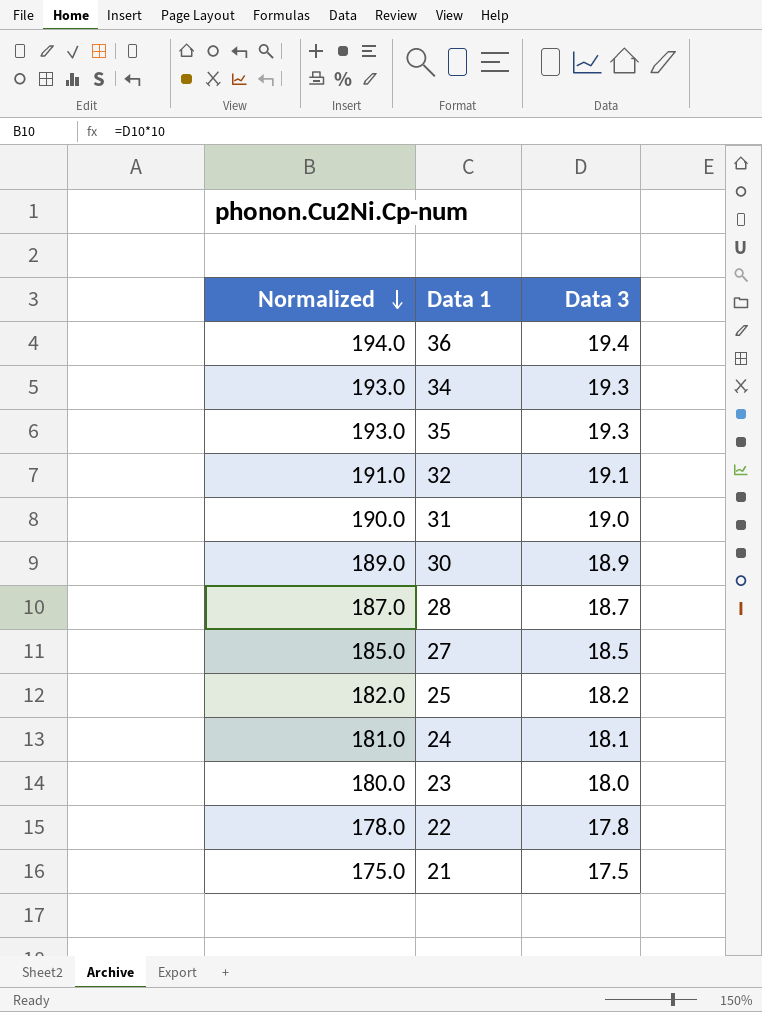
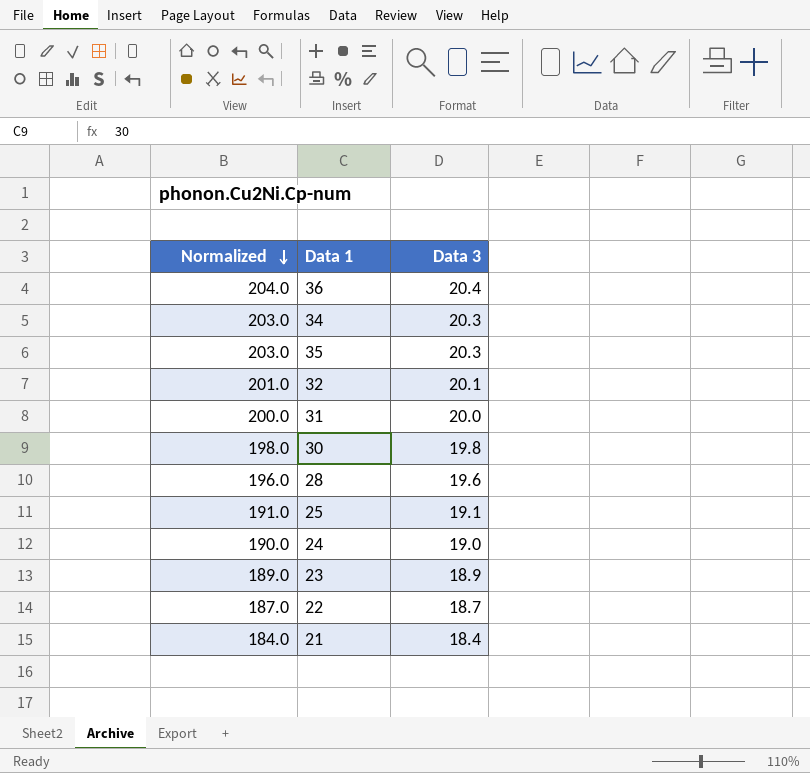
row 27: 185.0 | 18.5 -> none
36 | Normalized: 194.0 -> 204.0
36 | Data 3: 19.4 -> 20.4
34 | Normalized: 193.0 -> 203.0
34 | Data 3: 19.3 -> 20.3
35 | Normalized: 193.0 -> 203.0
35 | Data 3: 19.3 -> 20.3
32 | Normalized: 191.0 -> 201.0
32 | Data 3: 19.1 -> 20.1
31 | Normalized: 190.0 -> 200.0
31 | Data 3: 19.0 -> 20.0
30 | Normalized: 189.0 -> 198.0
30 | Data 3: 18.9 -> 19.8
28 | Normalized: 187.0 -> 196.0
28 | Data 3: 18.7 -> 19.6
25 | Normalized: 182.0 -> 191.0
25 | Data 3: 18.2 -> 19.1
24 | Normalized: 181.0 -> 190.0
24 | Data 3: 18.1 -> 19.0
23 | Normalized: 180.0 -> 189.0
23 | Data 3: 18.0 -> 18.9
22 | Normalized: 178.0 -> 187.0
22 | Data 3: 17.8 -> 18.7
21 | Normalized: 175.0 -> 184.0
21 | Data 3: 17.5 -> 18.4

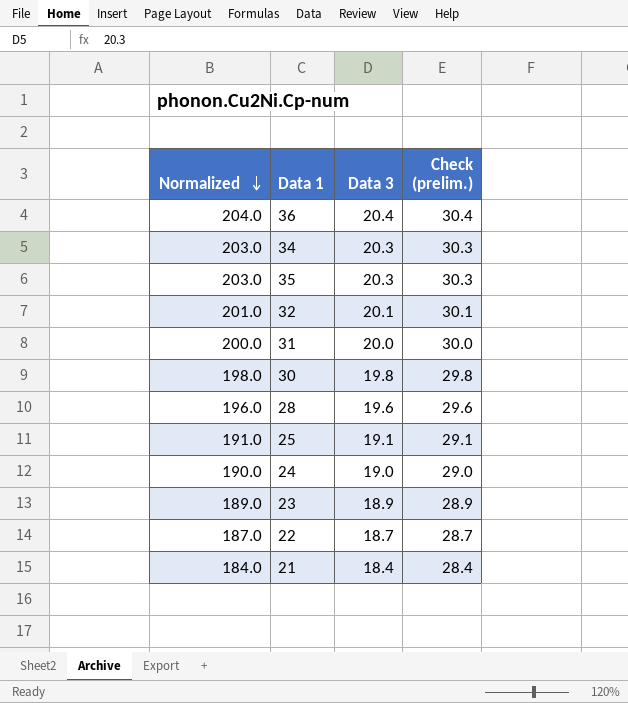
column Check (prelim.) | formula: none -> [Data 3] + 10

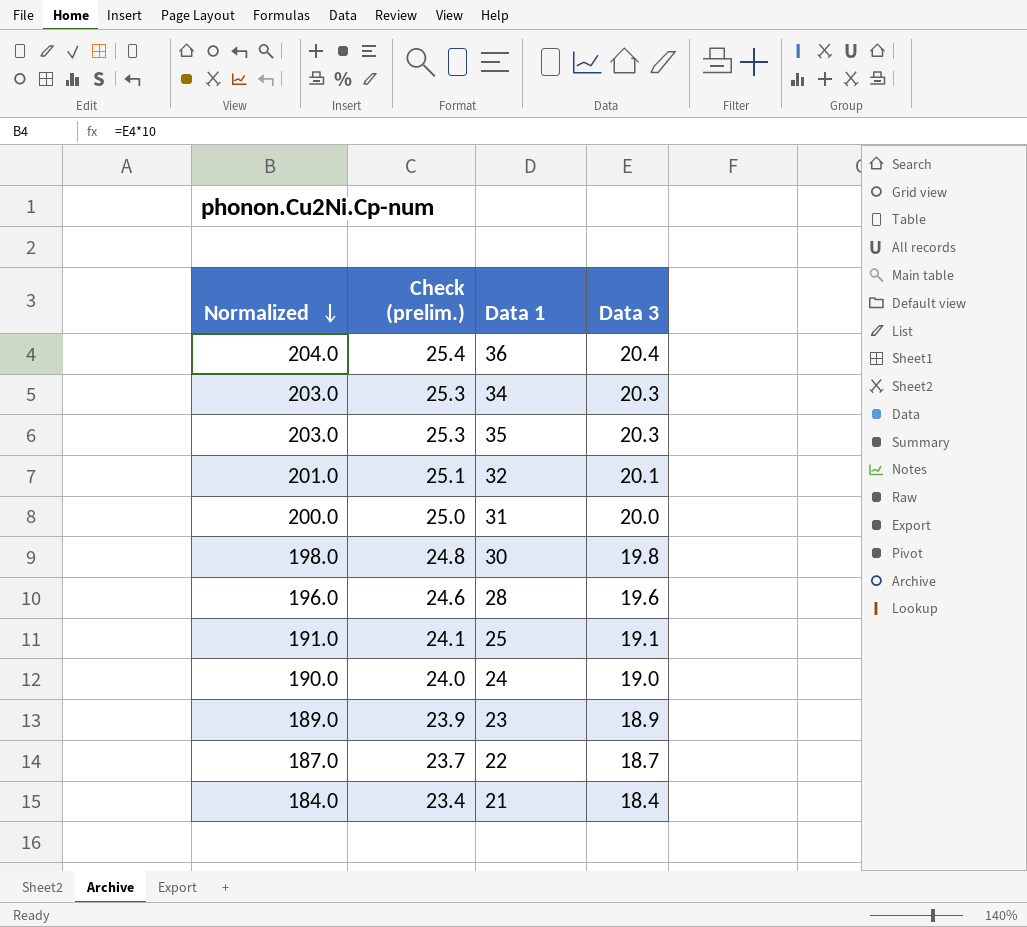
column Check (prelim.) | formula: [Data 3] + 10 -> [Data 3] + 5
column Check (prelim.) | position: 4 -> 2

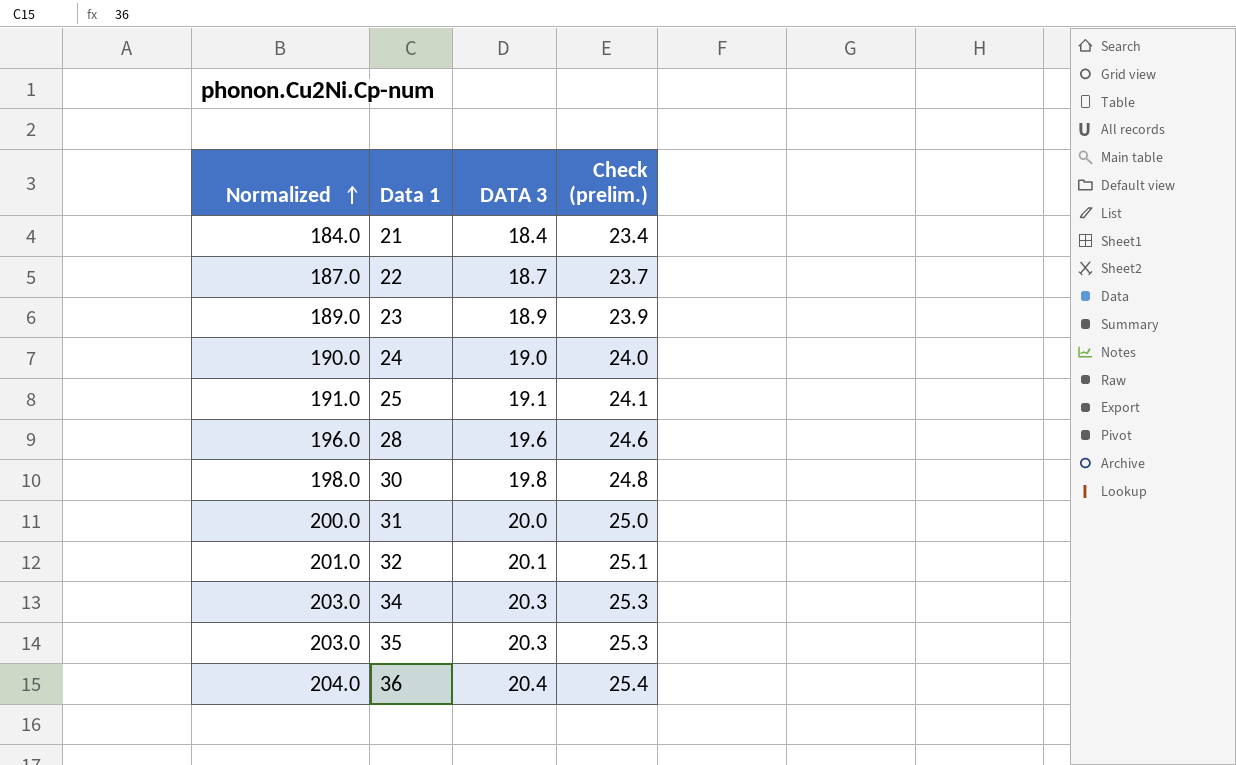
row order: Normalized descending -> Normalized ascending
column name: Data 3 -> DATA 3
column Check (prelim.) | position: 2 -> 4

